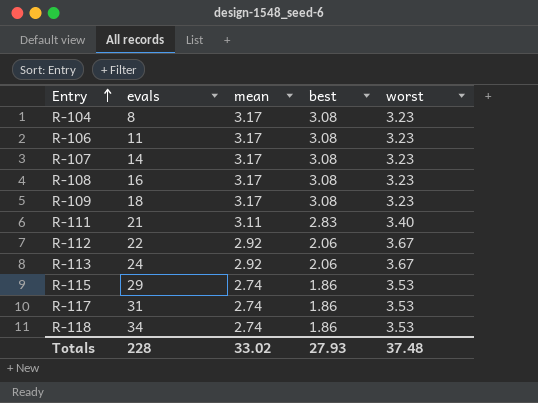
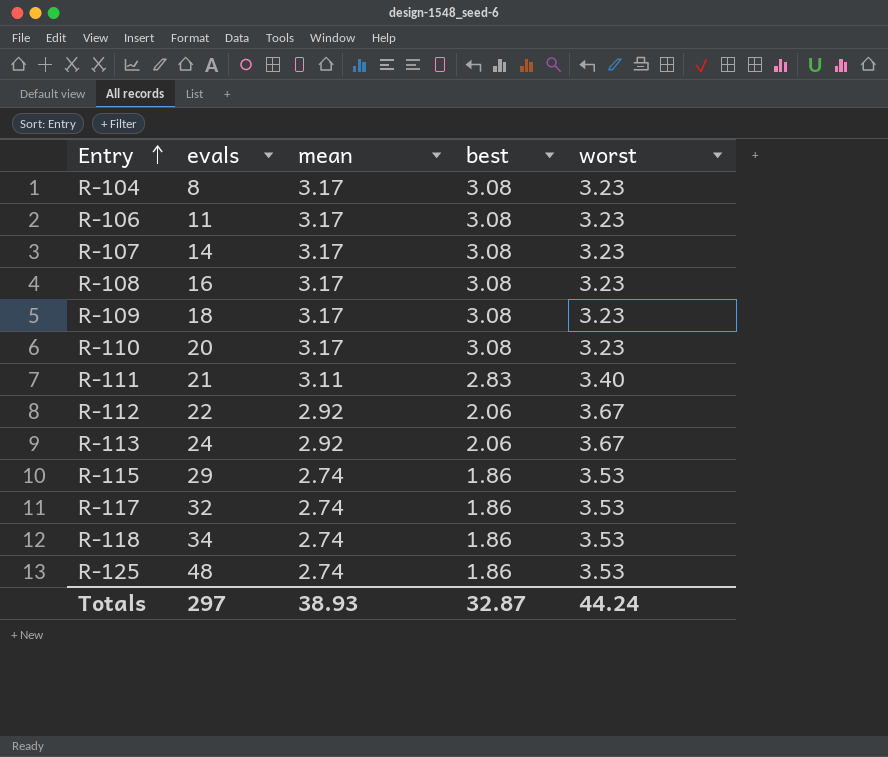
row R-110: none -> 20 | 3.17 | 3.08 | 3.23
R-117 | evals: 31 -> 32
row R-125: none -> 48 | 2.74 | 1.86 | 3.53
Totals | evals: 228 -> 297
Totals | mean: 33.02 -> 38.93
Totals | best: 27.93 -> 32.87
Totals | worst: 37.48 -> 44.24

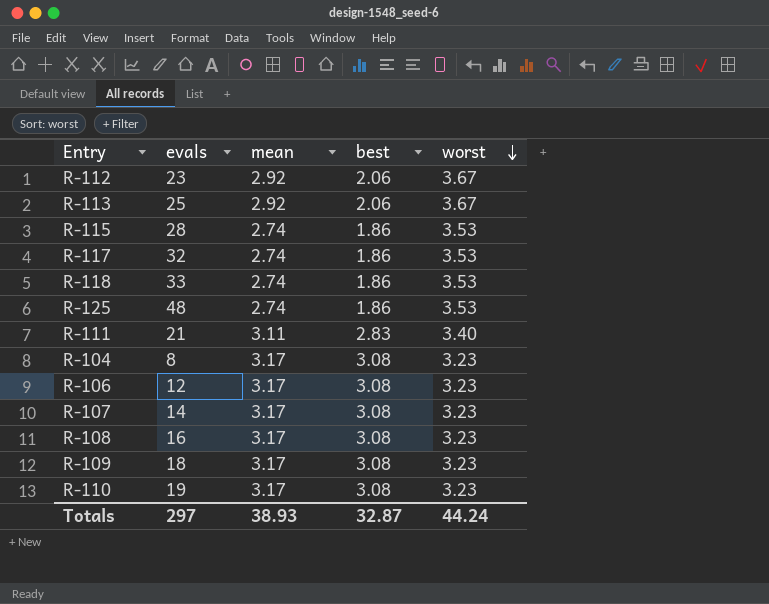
row order: Entry ascending -> worst descending
R-112 | evals: 22 -> 23
R-113 | evals: 24 -> 25
R-115 | evals: 29 -> 28
R-118 | evals: 34 -> 33
R-106 | evals: 11 -> 12
R-110 | evals: 20 -> 19

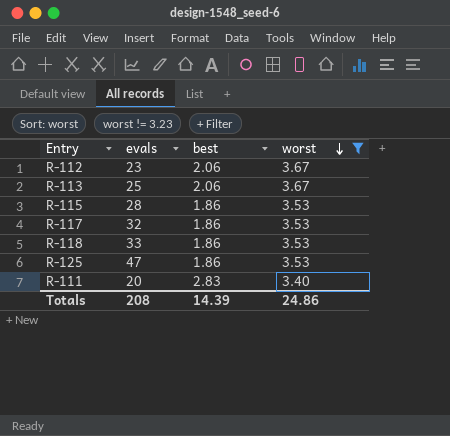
filter: none -> worst != 3.23
column mean | position: 3 -> none
R-125 | evals: 48 -> 47
R-111 | evals: 21 -> 20
Totals | evals: 297 -> 208
Totals | best: 32.87 -> 14.39
Totals | worst: 44.24 -> 24.86

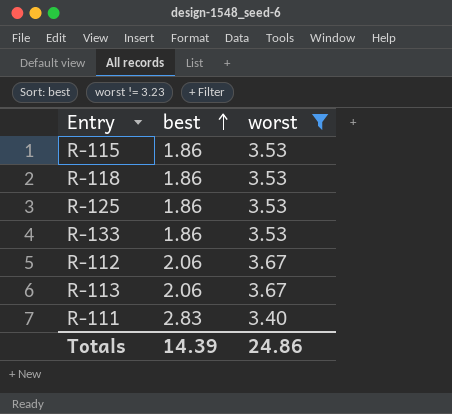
row order: worst descending -> best ascending
column evals | position: 2 -> none
row R-117: 32 | 1.86 | 3.53 -> none
row R-133: none -> 1.86 | 3.53

